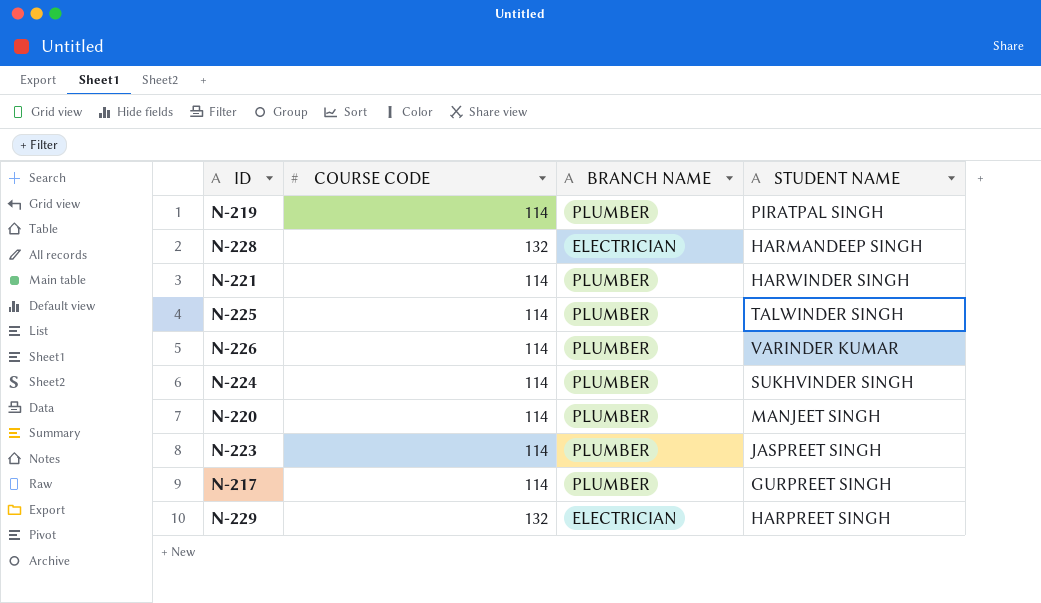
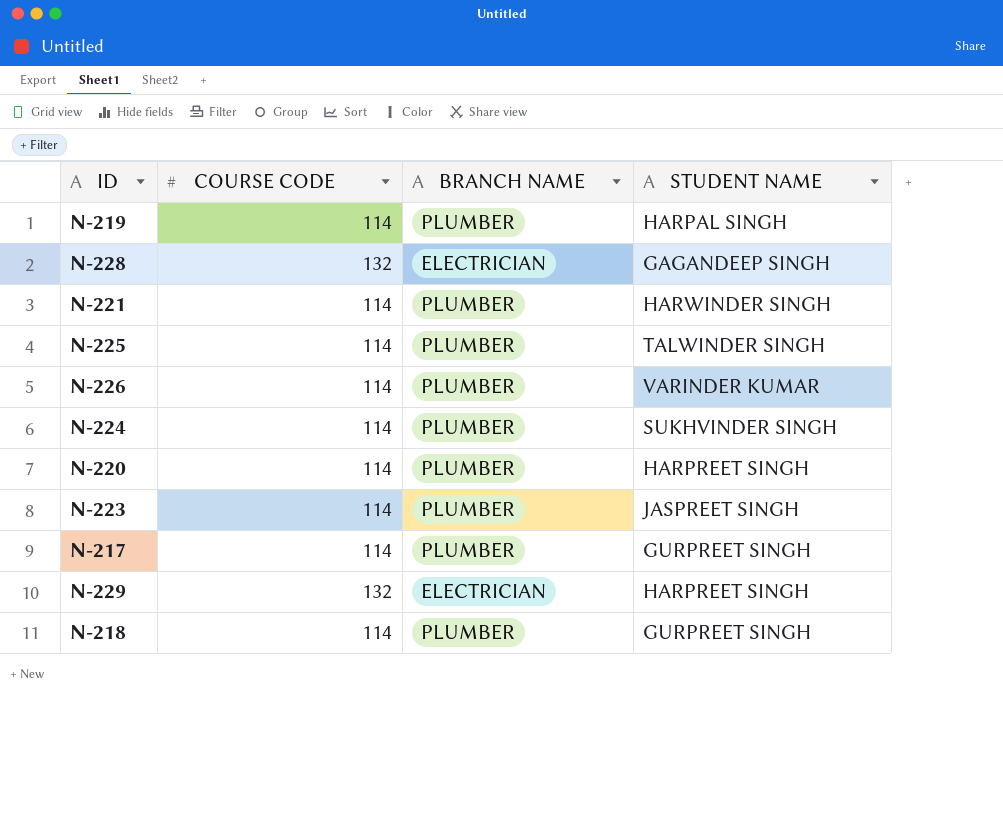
N-219 | STUDENT NAME: PIRATPAL SINGH -> HARPAL SINGH
N-228 | STUDENT NAME: HARMANDEEP SINGH -> GAGANDEEP SINGH
N-220 | STUDENT NAME: MANJEET SINGH -> HARPREET SINGH
row N-218: none -> 114 | PLUMBER | GURPREET SINGH

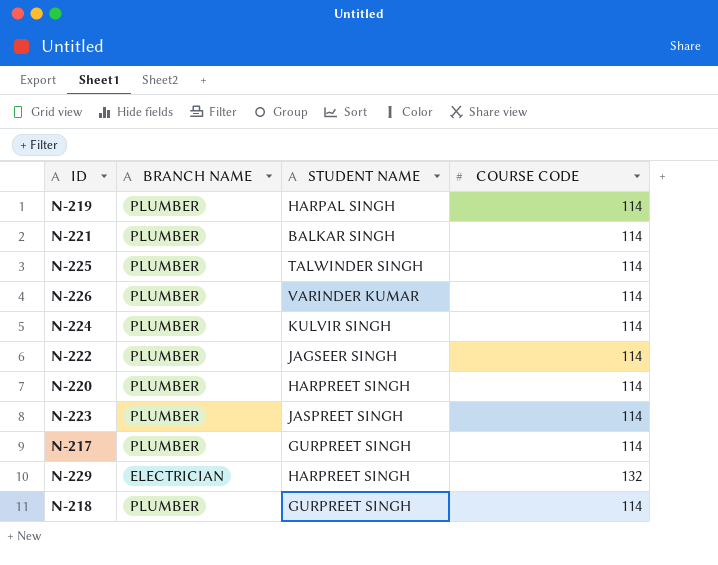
column COURSE CODE | position: 2 -> 4
row N-228: 132 | ELECTRICIAN | GAGANDEEP SINGH -> none
N-221 | STUDENT NAME: HARWINDER SINGH -> BALKAR SINGH
N-224 | STUDENT NAME: SUKHVINDER SINGH -> KULVIR SINGH
row N-222: none -> PLUMBER | JAGSEER SINGH | 114

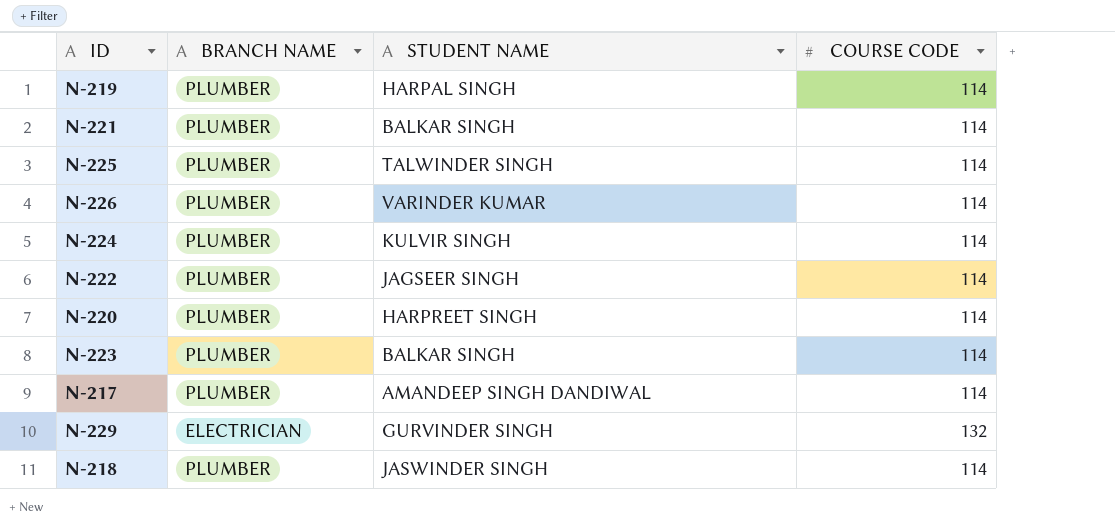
N-223 | STUDENT NAME: JASPREET SINGH -> BALKAR SINGH
N-217 | STUDENT NAME: GURPREET SINGH -> AMANDEEP SINGH DANDIWAL
N-229 | STUDENT NAME: HARPREET SINGH -> GURVINDER SINGH
N-218 | STUDENT NAME: GURPREET SINGH -> JASWINDER SINGH

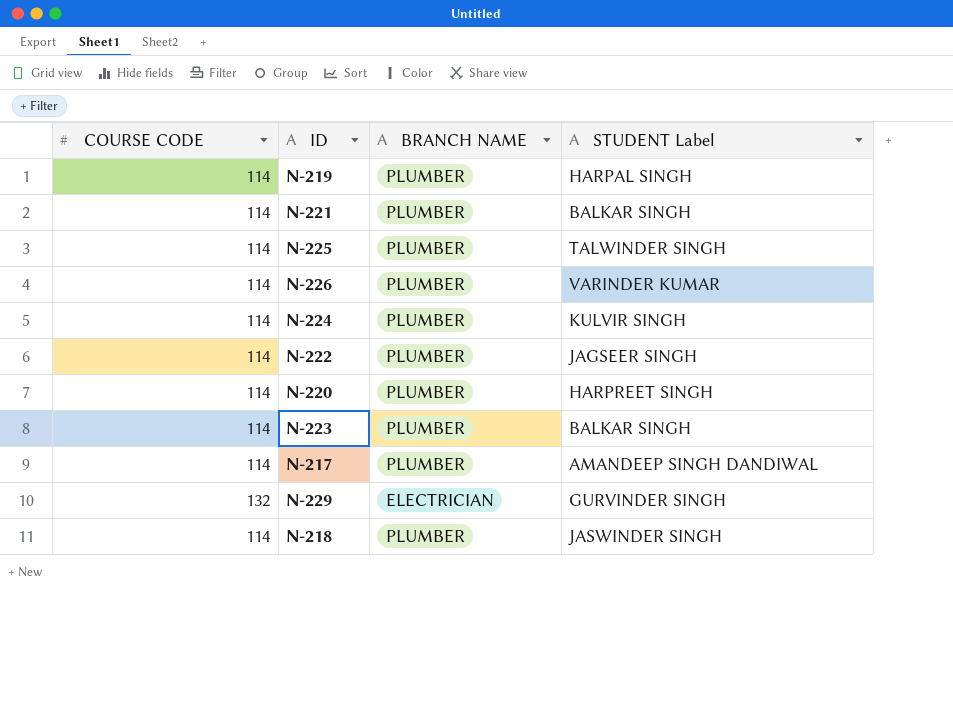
column COURSE CODE | position: 4 -> 1
column name: STUDENT NAME -> STUDENT Label

